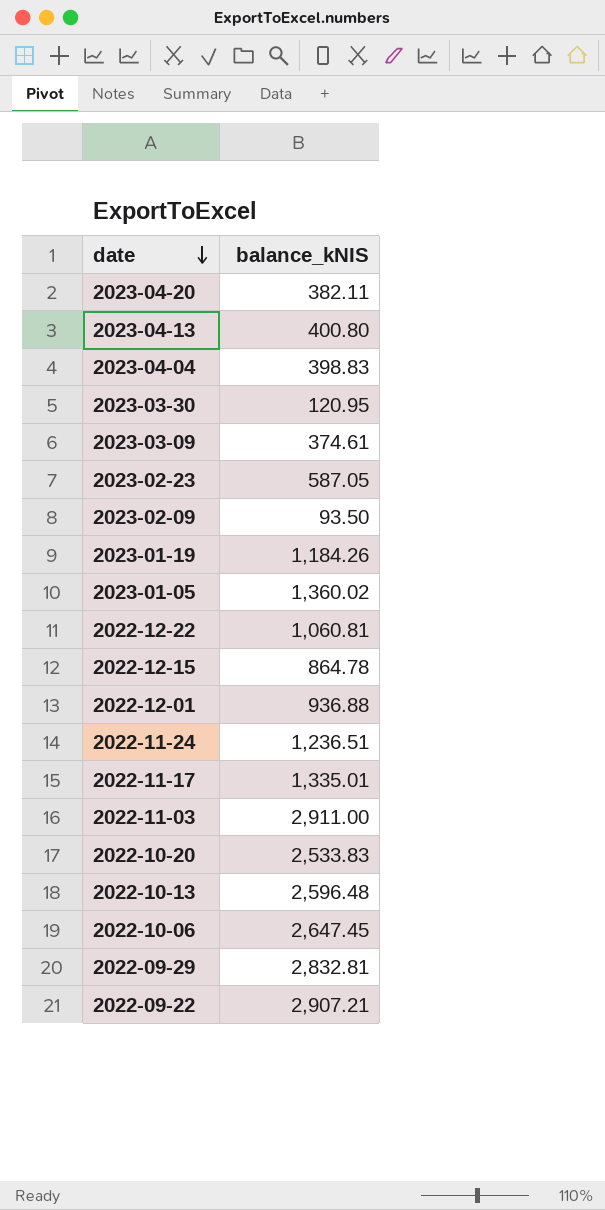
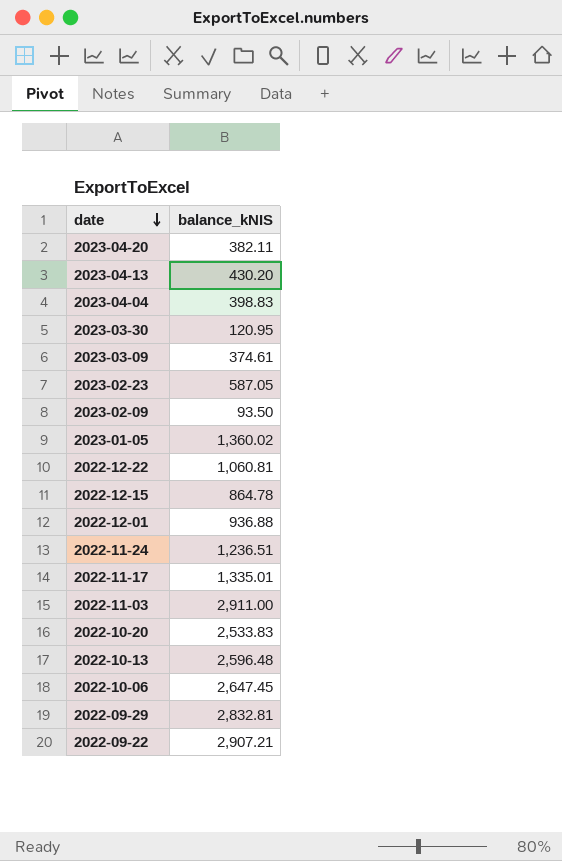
row 2023-01-19: 1,184.26 -> none
2023-04-13 | balance_kNIS: 400.80 -> 430.20

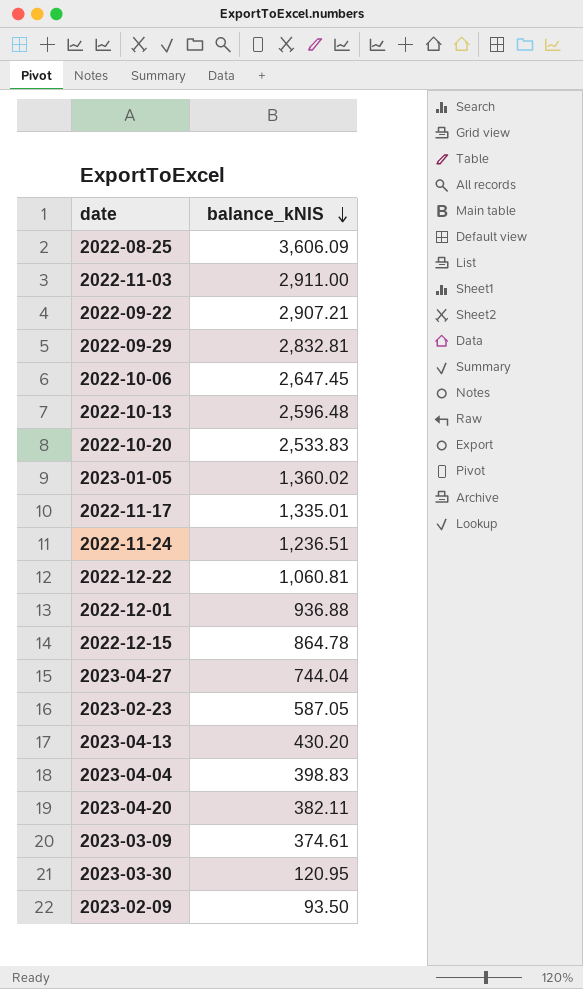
row order: date descending -> balance_kNIS descending
row 2022-08-25: none -> 3,606.09
row 2023-04-27: none -> 744.04

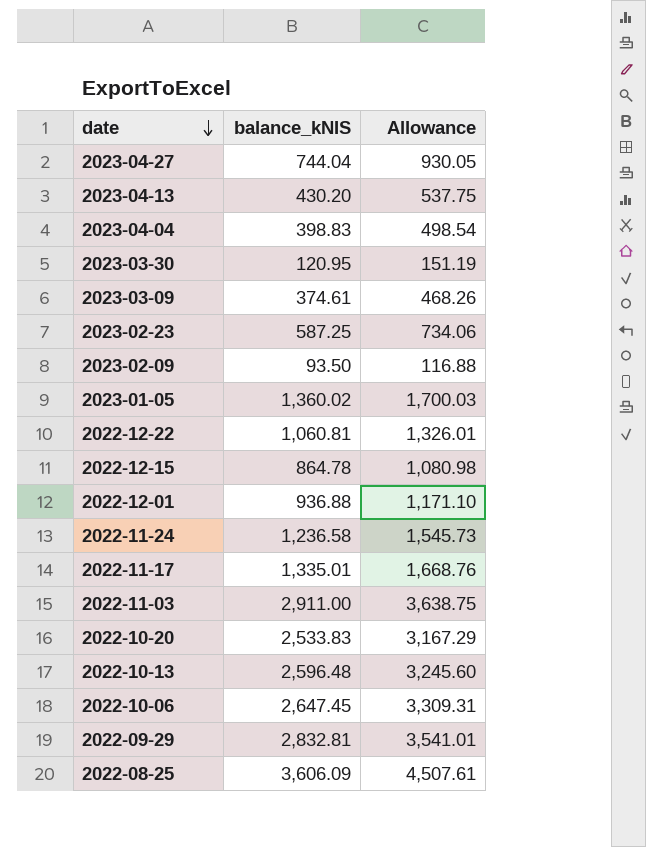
row order: balance_kNIS descending -> date descending
column Allowance | formula: none -> [balance_kNIS] * 1.25
row 2022-09-22: 2,907.21 -> none
row 2023-04-20: 382.11 -> none
2023-02-23 | balance_kNIS: 587.05 -> 587.25
2022-11-24 | balance_kNIS: 1,236.51 -> 1,236.58

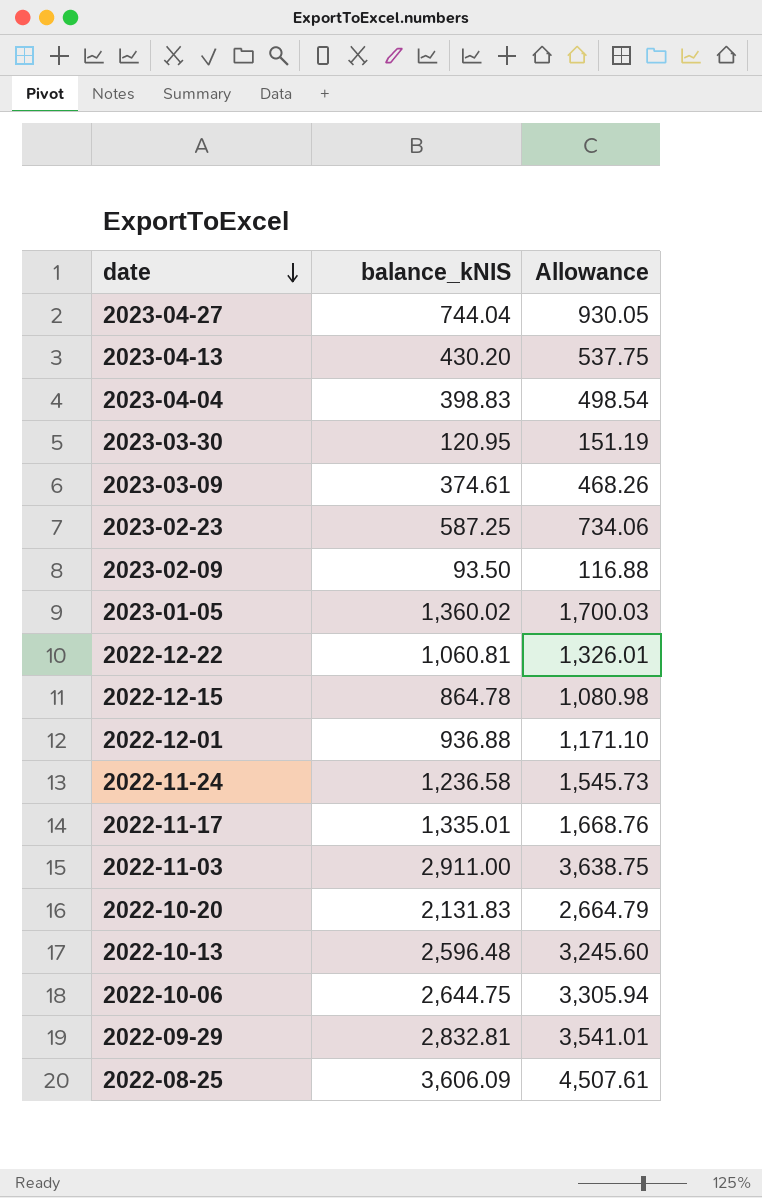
2022-10-20 | balance_kNIS: 2,533.83 -> 2,131.83
2022-10-20 | Allowance: 3,167.29 -> 2,664.79
2022-10-06 | balance_kNIS: 2,647.45 -> 2,644.75
2022-10-06 | Allowance: 3,309.31 -> 3,305.94

